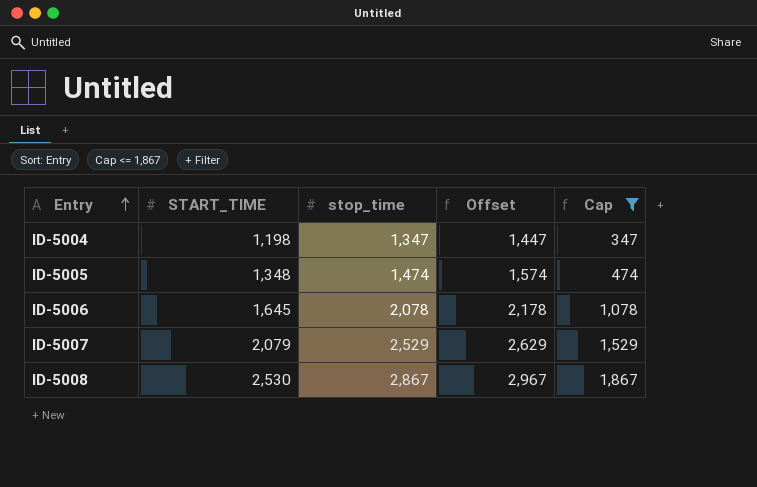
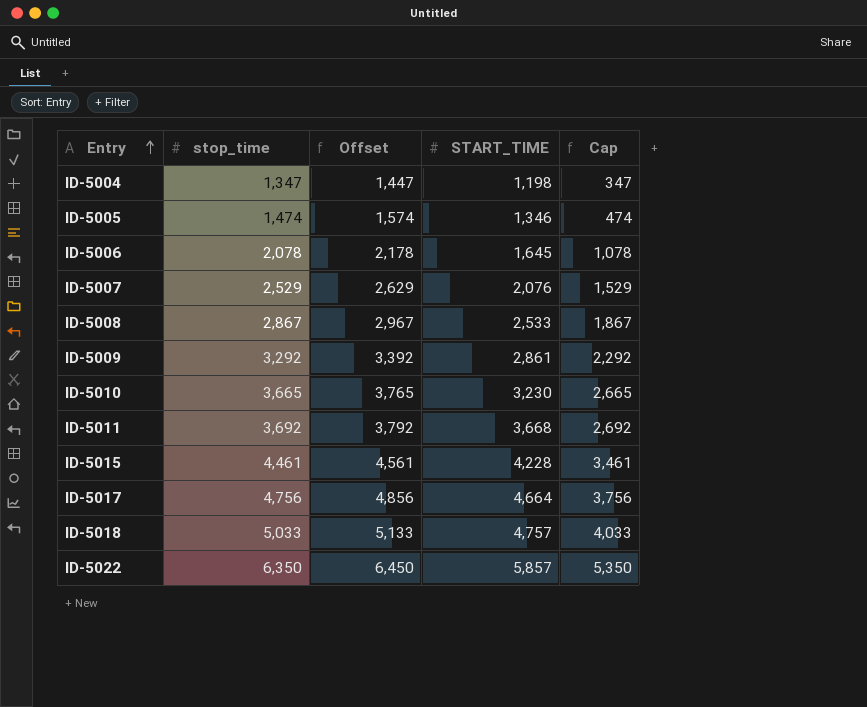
filter: Cap <= 1,867 -> none
column START_TIME | position: 2 -> 4
ID-5005 | START_TIME: 1,348 -> 1,346
ID-5007 | START_TIME: 2,079 -> 2,076
ID-5008 | START_TIME: 2,530 -> 2,533

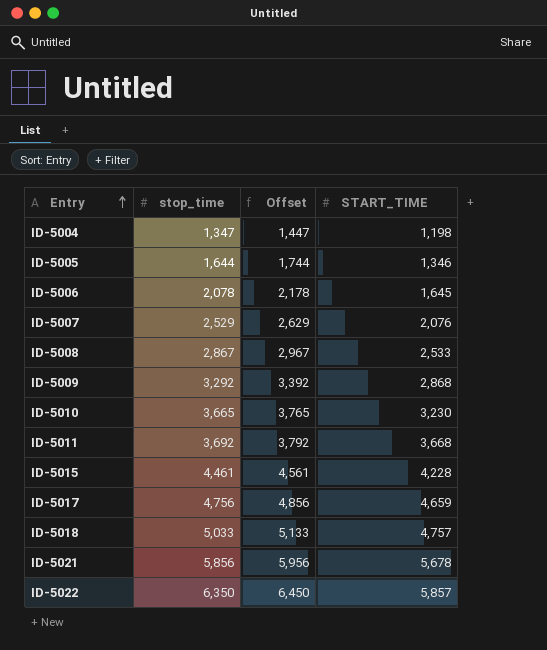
column Cap | formula: [stop_time] - 1000 -> none
ID-5005 | stop_time: 1,474 -> 1,644
ID-5005 | Offset: 1,574 -> 1,744
ID-5009 | START_TIME: 2,861 -> 2,868
ID-5017 | START_TIME: 4,664 -> 4,659
row ID-5021: none -> 5,856 | 5,956 | 5,678

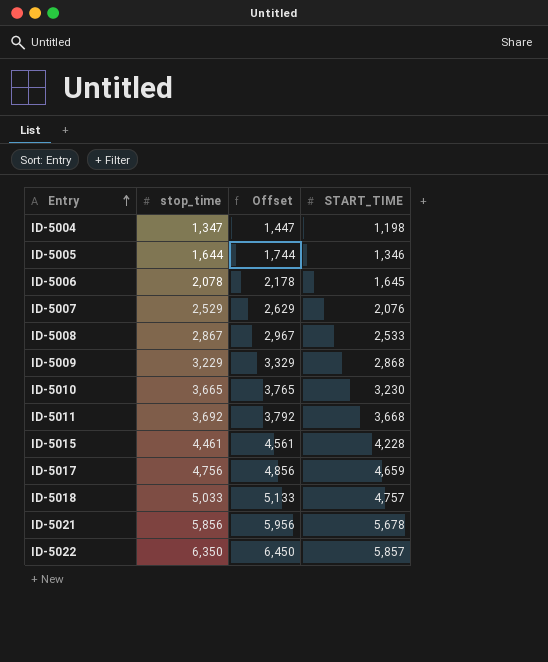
ID-5009 | stop_time: 3,292 -> 3,229
ID-5009 | Offset: 3,392 -> 3,329

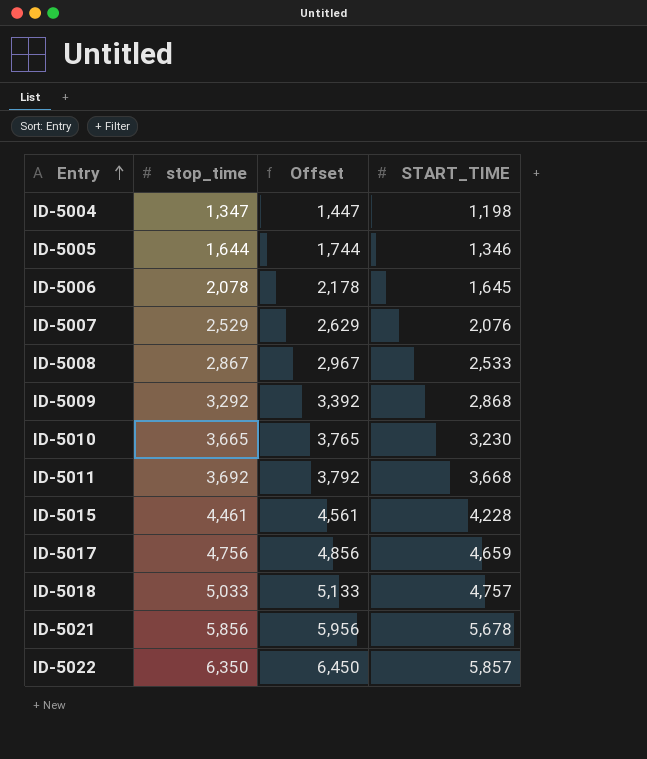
ID-5009 | stop_time: 3,229 -> 3,292
ID-5009 | Offset: 3,329 -> 3,392

